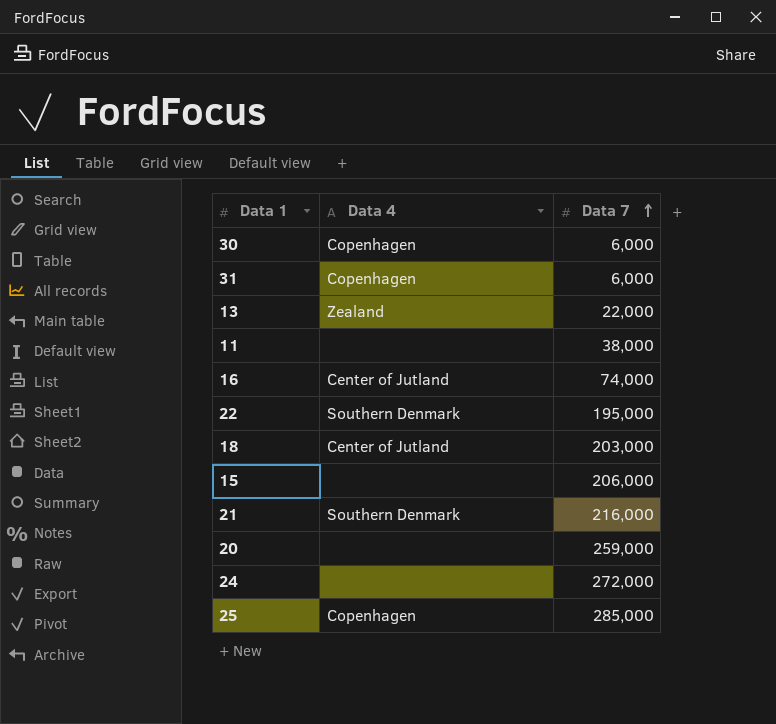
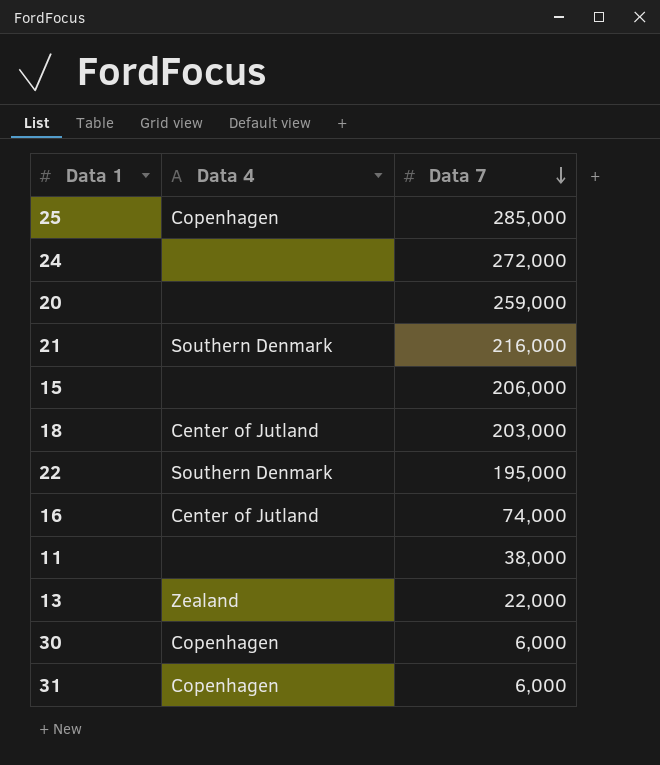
row order: Data 7 ascending -> Data 7 descending

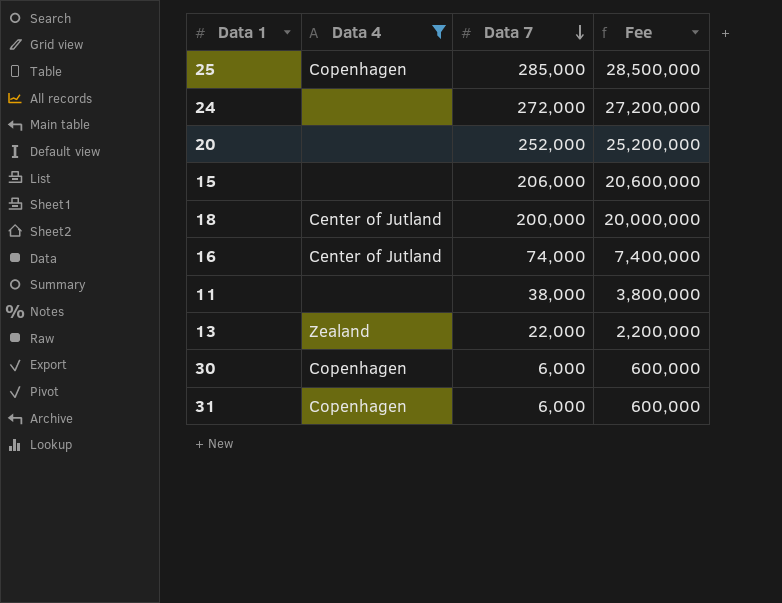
filter: none -> Data 4 != Southern Denmark
column Fee | formula: none -> [Data 7] * 100
20 | Data 7: 259,000 -> 252,000
18 | Data 7: 203,000 -> 200,000

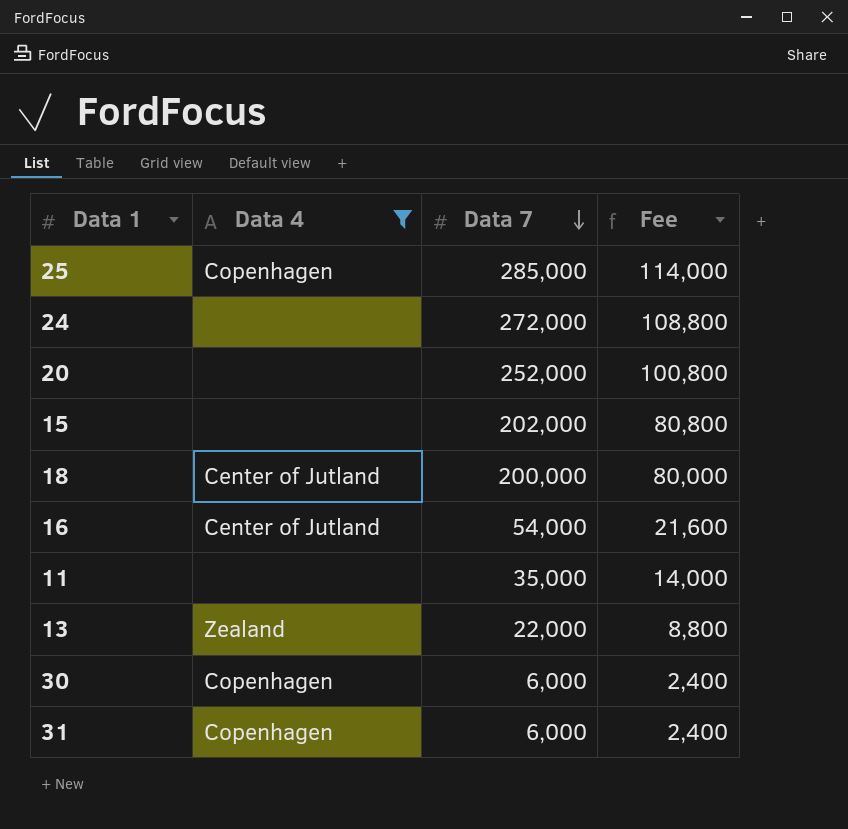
column Fee | formula: [Data 7] * 100 -> [Data 7] * 0.4
15 | Data 7: 206,000 -> 202,000
16 | Data 7: 74,000 -> 54,000
11 | Data 7: 38,000 -> 35,000

